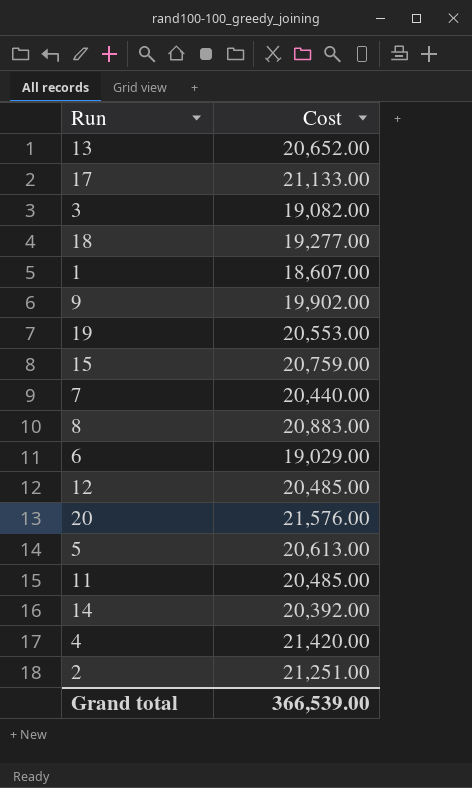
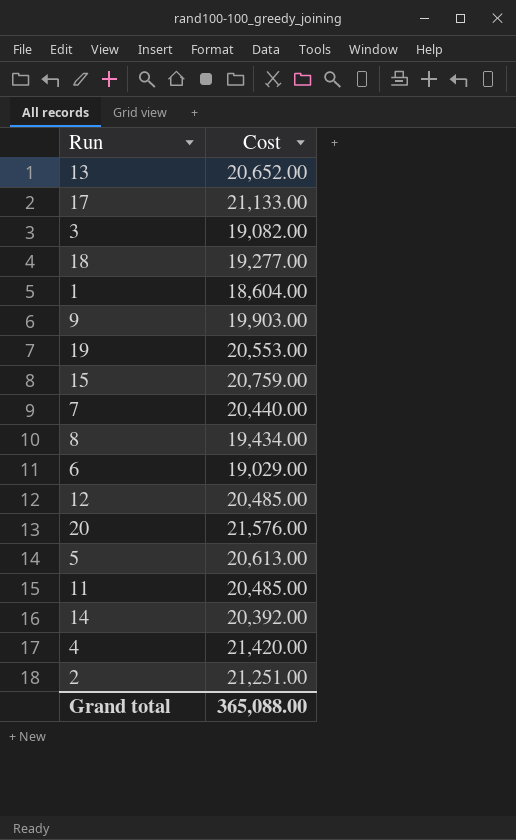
1 | Cost: 18,607.00 -> 18,604.00
9 | Cost: 19,902.00 -> 19,903.00
8 | Cost: 20,883.00 -> 19,434.00
Grand total | Cost: 366,539.00 -> 365,088.00

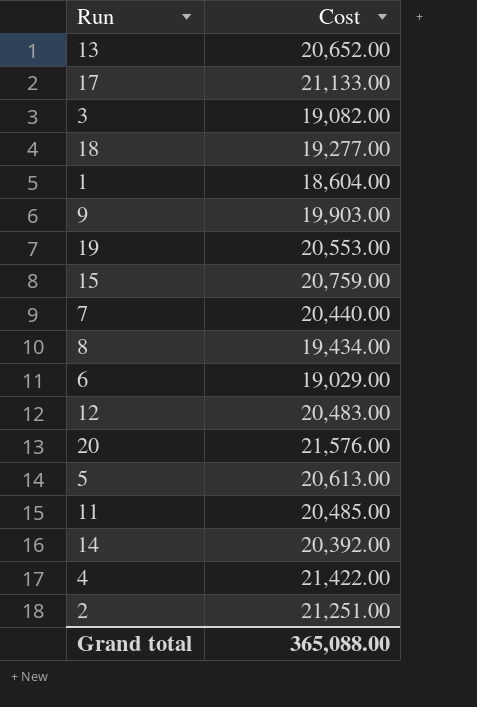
12 | Cost: 20,485.00 -> 20,483.00
4 | Cost: 21,420.00 -> 21,422.00

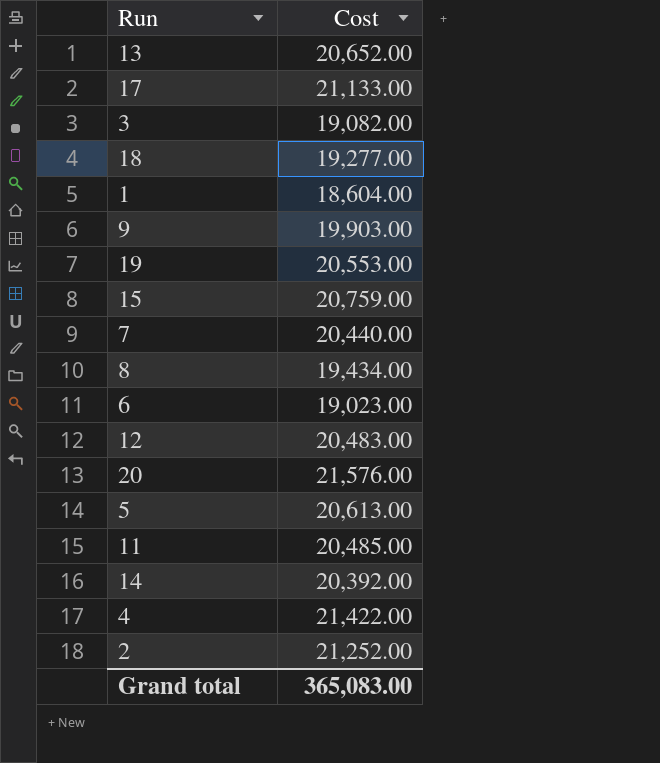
6 | Cost: 19,029.00 -> 19,023.00
2 | Cost: 21,251.00 -> 21,252.00
Grand total | Cost: 365,088.00 -> 365,083.00

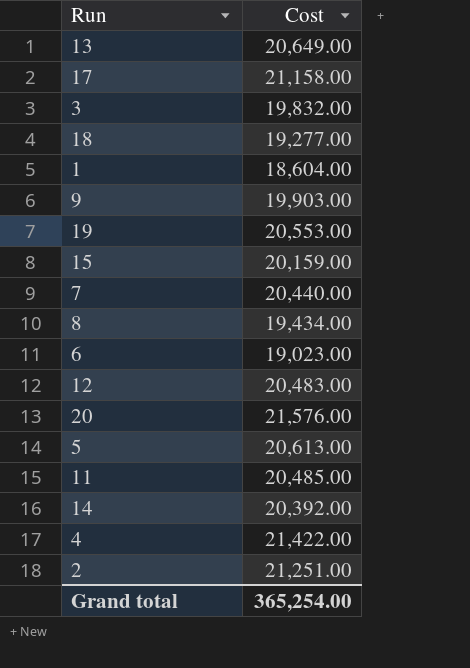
13 | Cost: 20,652.00 -> 20,649.00
17 | Cost: 21,133.00 -> 21,158.00
3 | Cost: 19,082.00 -> 19,832.00
15 | Cost: 20,759.00 -> 20,159.00
2 | Cost: 21,252.00 -> 21,251.00
Grand total | Cost: 365,083.00 -> 365,254.00

